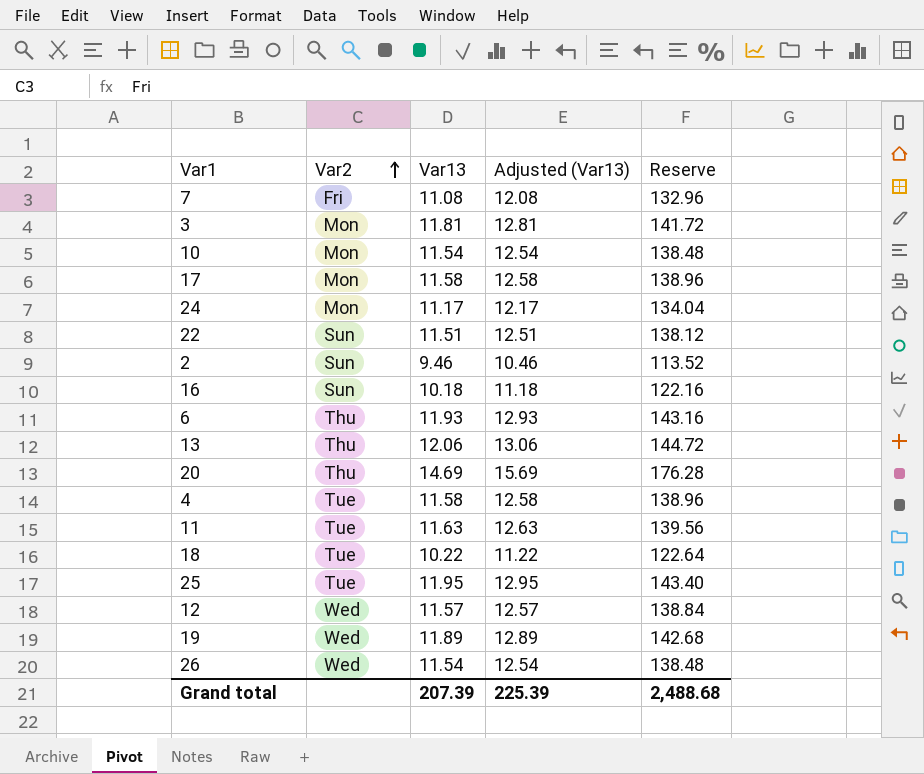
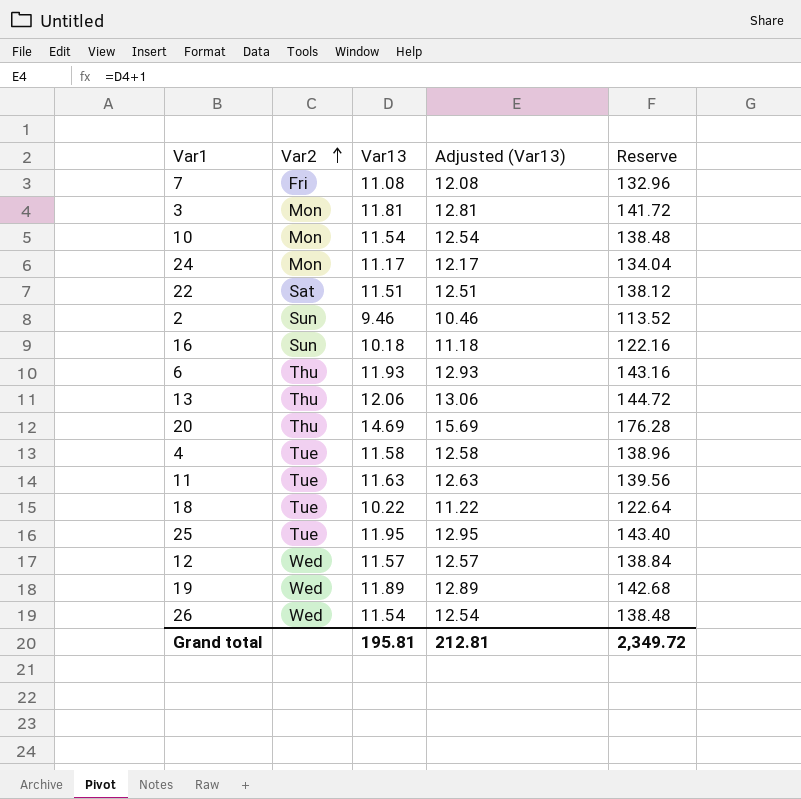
row 17: Mon | 11.58 | 12.58 | 138.96 -> none
22 | Var2: Sun -> Sat
Grand total | Var13: 207.39 -> 195.81
Grand total | Adjusted (Var13): 225.39 -> 212.81
Grand total | Reserve: 2,488.68 -> 2,349.72

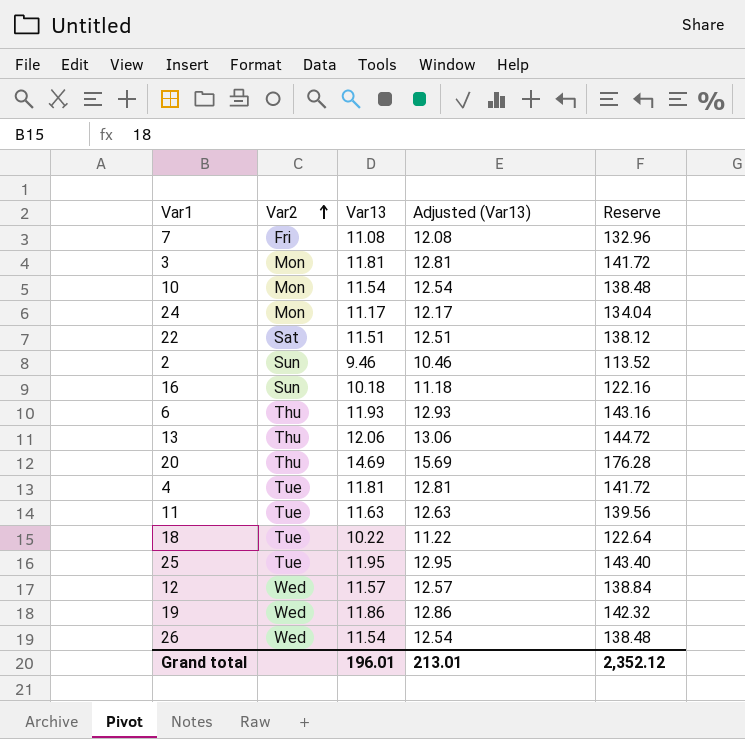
4 | Var13: 11.58 -> 11.81
4 | Adjusted (Var13): 12.58 -> 12.81
4 | Reserve: 138.96 -> 141.72
19 | Var13: 11.89 -> 11.86
19 | Adjusted (Var13): 12.89 -> 12.86
19 | Reserve: 142.68 -> 142.32
Grand total | Var13: 195.81 -> 196.01
Grand total | Adjusted (Var13): 212.81 -> 213.01
Grand total | Reserve: 2,349.72 -> 2,352.12

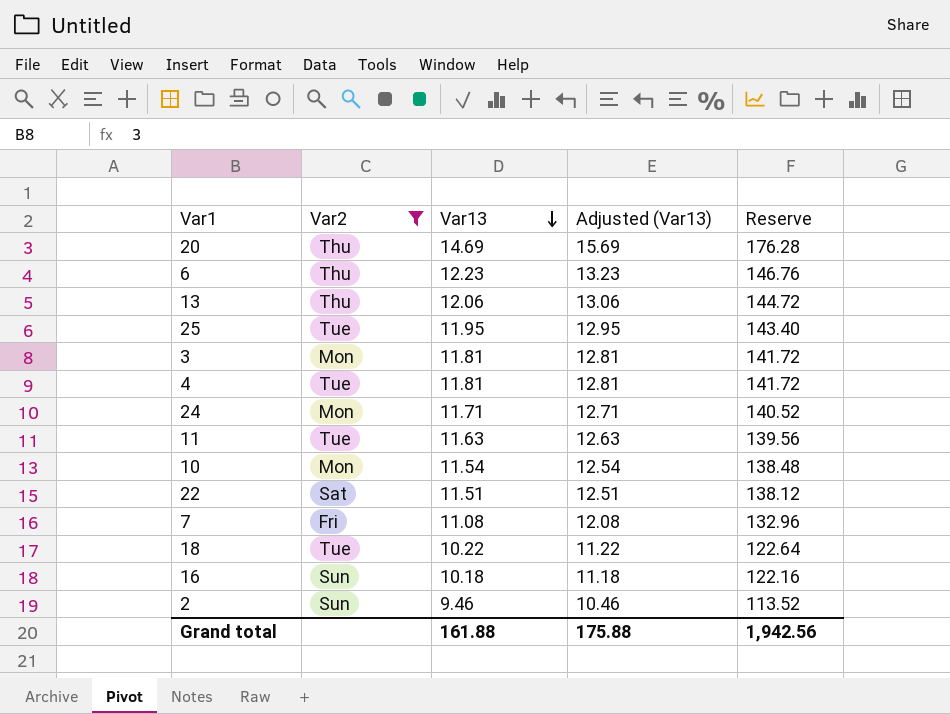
filter: none -> Var2 != Wed
row order: Var2 ascending -> Var13 descending
6 | Var13: 11.93 -> 12.23
6 | Adjusted (Var13): 12.93 -> 13.23
6 | Reserve: 143.16 -> 146.76
24 | Var13: 11.17 -> 11.71
24 | Adjusted (Var13): 12.17 -> 12.71
24 | Reserve: 134.04 -> 140.52
Grand total | Var13: 196.01 -> 161.88
Grand total | Adjusted (Var13): 213.01 -> 175.88
Grand total | Reserve: 2,352.12 -> 1,942.56

